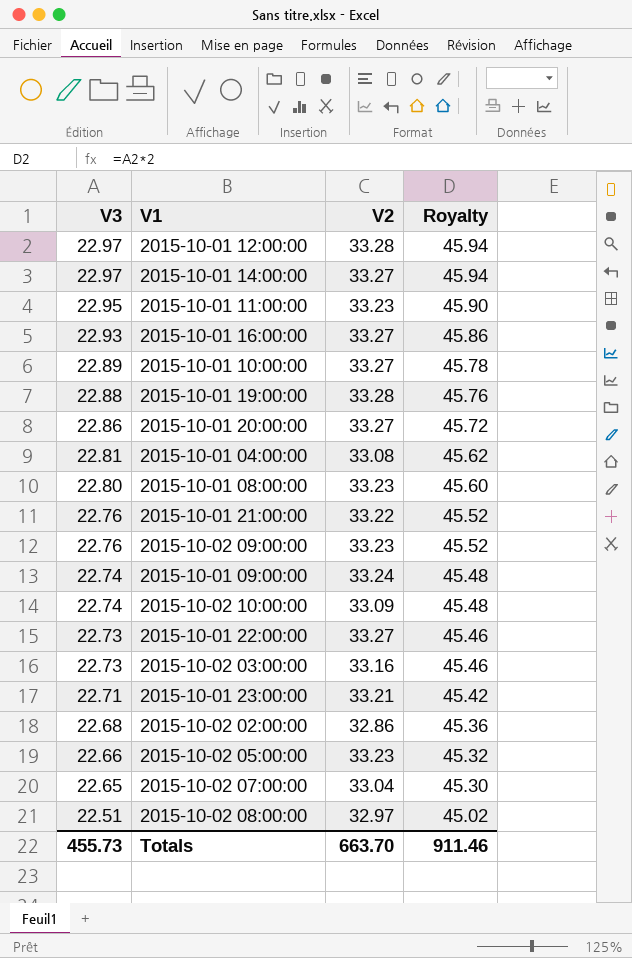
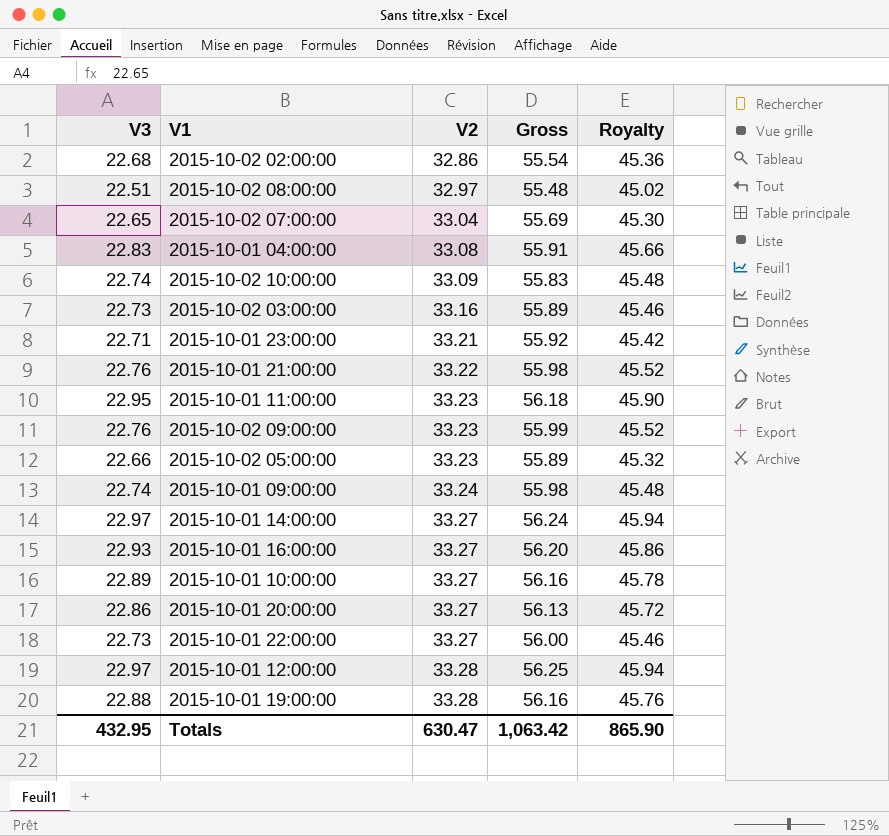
row order: V3 descending -> V2 ascending
column Gross | formula: none -> [V3] + [V2]
row 2015-10-01 08:00:00: 22.80 | 33.23 | 45.60 -> none
2015-10-01 04:00:00 | V3: 22.81 -> 22.83
2015-10-01 04:00:00 | Royalty: 45.62 -> 45.66
Totals | V3: 455.73 -> 432.95
Totals | V2: 663.70 -> 630.47
Totals | Royalty: 911.46 -> 865.90

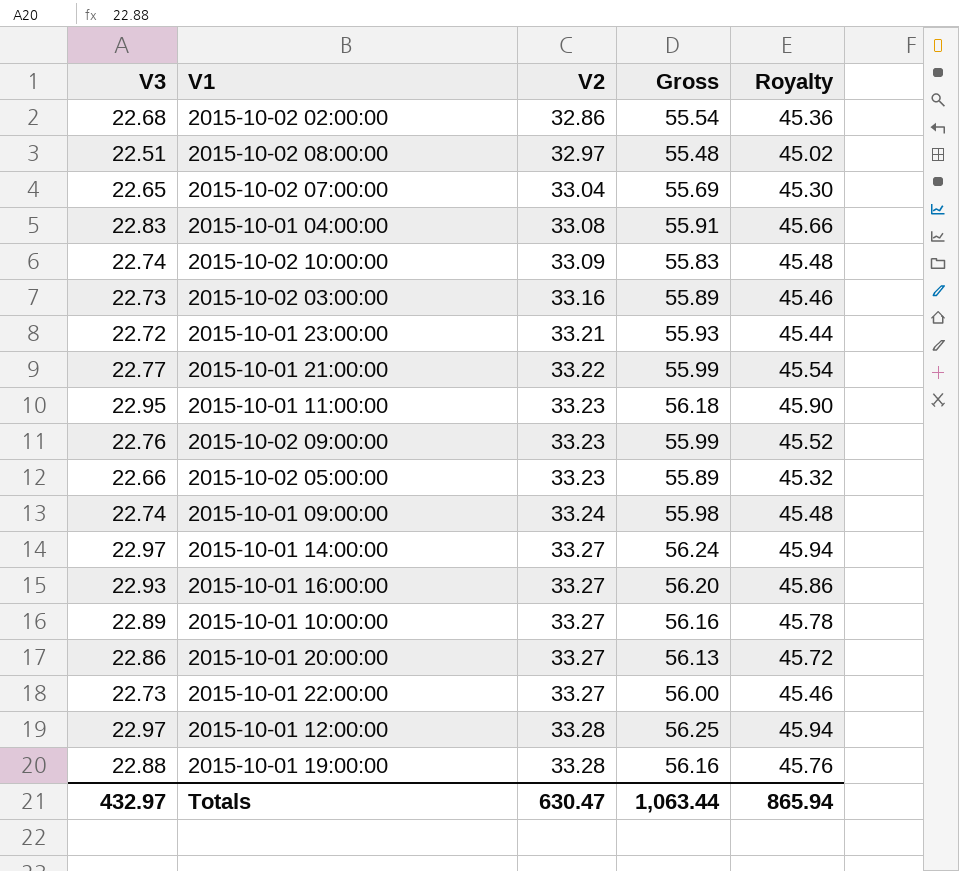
2015-10-01 23:00:00 | V3: 22.71 -> 22.72
2015-10-01 23:00:00 | Gross: 55.92 -> 55.93
2015-10-01 23:00:00 | Royalty: 45.42 -> 45.44
2015-10-01 21:00:00 | V3: 22.76 -> 22.77
2015-10-01 21:00:00 | Gross: 55.98 -> 55.99
2015-10-01 21:00:00 | Royalty: 45.52 -> 45.54
Totals | V3: 432.95 -> 432.97
Totals | Gross: 1,063.42 -> 1,063.44
Totals | Royalty: 865.90 -> 865.94

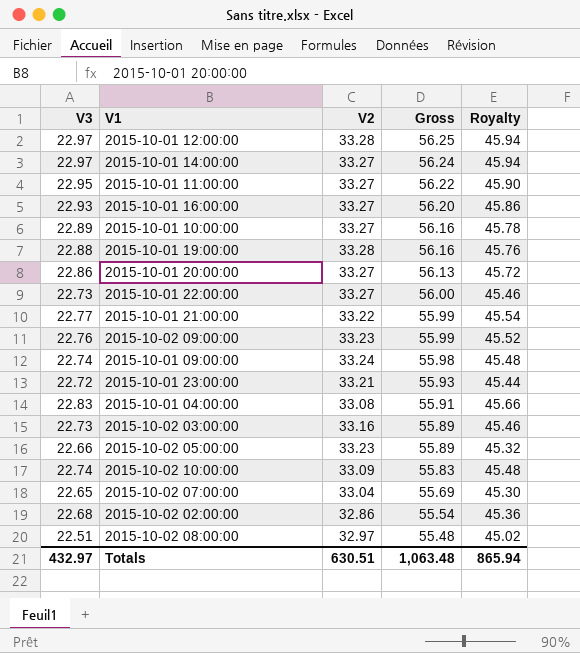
row order: V2 ascending -> Gross descending
2015-10-01 11:00:00 | V2: 33.23 -> 33.27
2015-10-01 11:00:00 | Gross: 56.18 -> 56.22
Totals | V2: 630.47 -> 630.51
Totals | Gross: 1,063.44 -> 1,063.48

